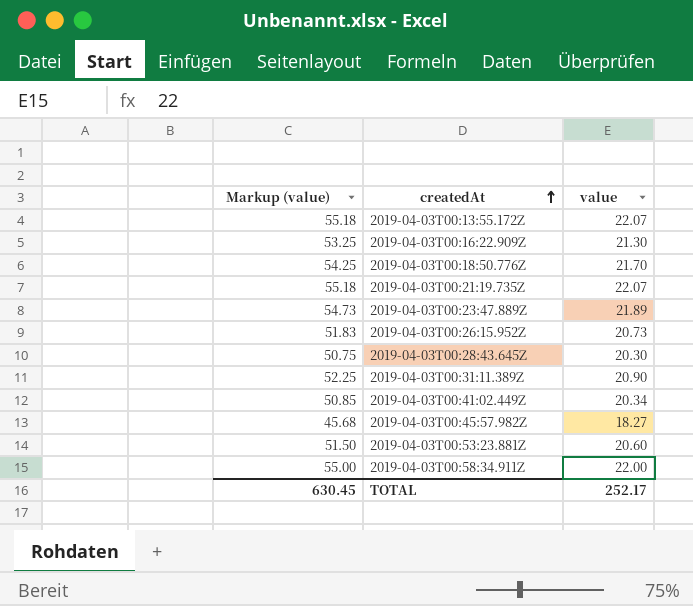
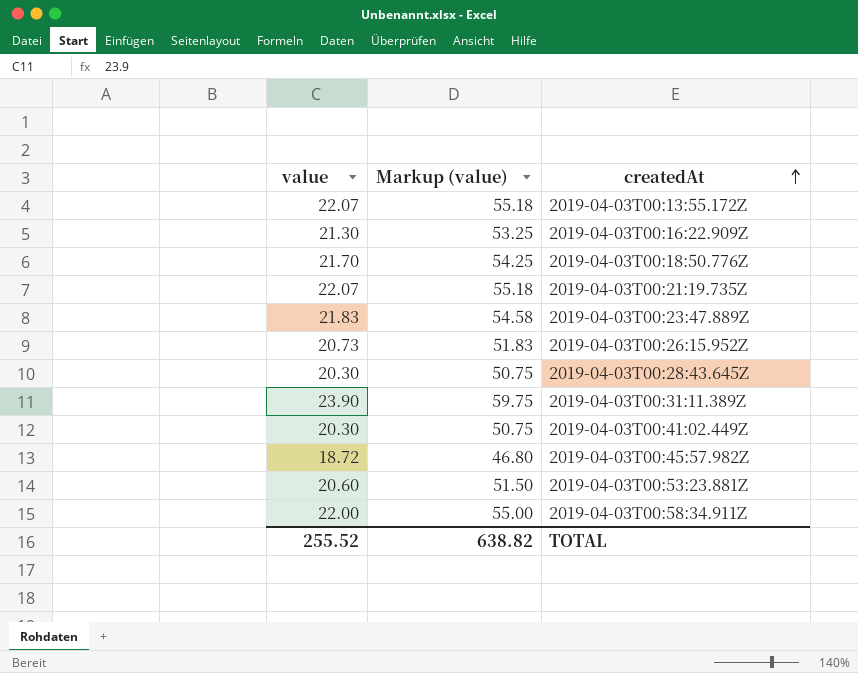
column value | position: 3 -> 1
2019-04-03T00:23:47.889Z | value: 21.89 -> 21.83
2019-04-03T00:23:47.889Z | Markup (value): 54.73 -> 54.58
2019-04-03T00:31:11.389Z | value: 20.90 -> 23.90
2019-04-03T00:31:11.389Z | Markup (value): 52.25 -> 59.75
2019-04-03T00:41:02.449Z | value: 20.34 -> 20.30
2019-04-03T00:41:02.449Z | Markup (value): 50.85 -> 50.75
2019-04-03T00:45:57.982Z | value: 18.27 -> 18.72
2019-04-03T00:45:57.982Z | Markup (value): 45.68 -> 46.80
TOTAL | value: 252.17 -> 255.52
TOTAL | Markup (value): 630.45 -> 638.82

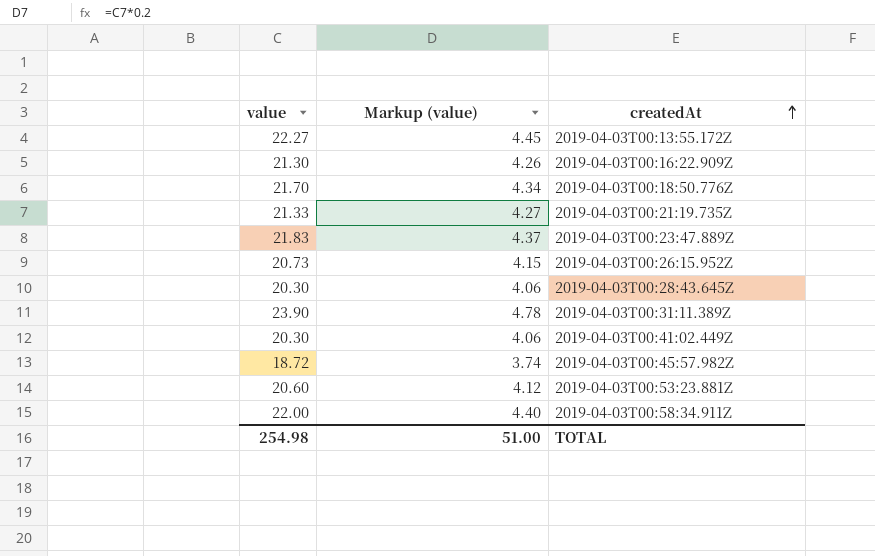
column Markup (value) | formula: [value] * 2.5 -> [value] * 0.2
2019-04-03T00:13:55.172Z | value: 22.07 -> 22.27
2019-04-03T00:21:19.735Z | value: 22.07 -> 21.33
TOTAL | value: 255.52 -> 254.98
TOTAL | Markup (value): 638.82 -> 51.00

